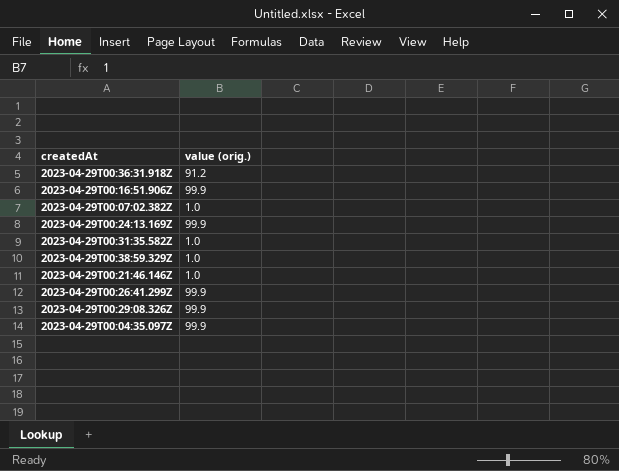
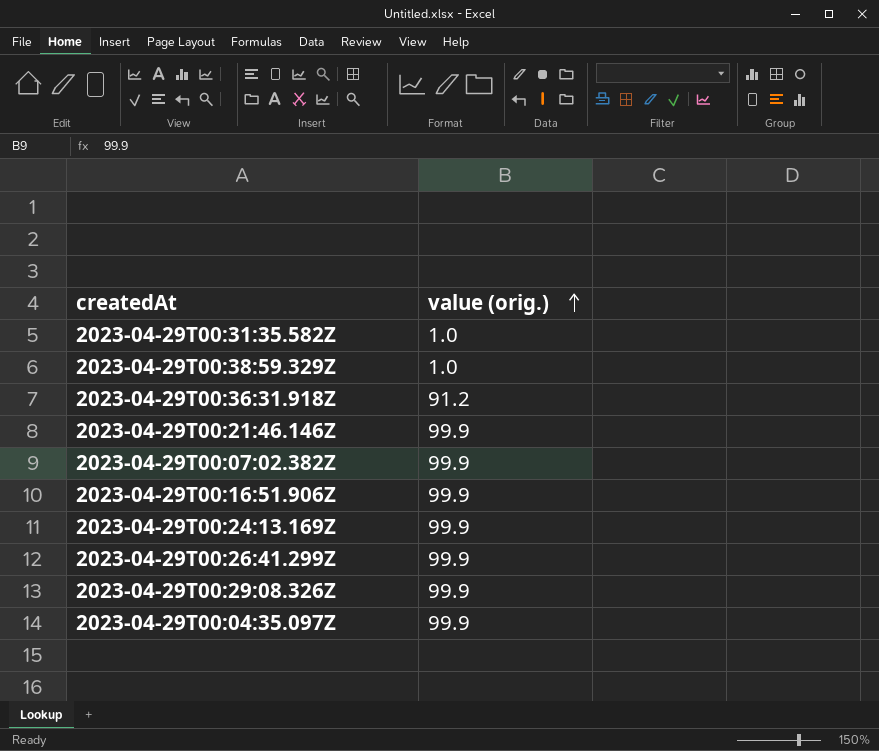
row order: none -> value (orig.) ascending
2023-04-29T00:21:46.146Z | value (orig.): 1.0 -> 99.9
2023-04-29T00:07:02.382Z | value (orig.): 1.0 -> 99.9

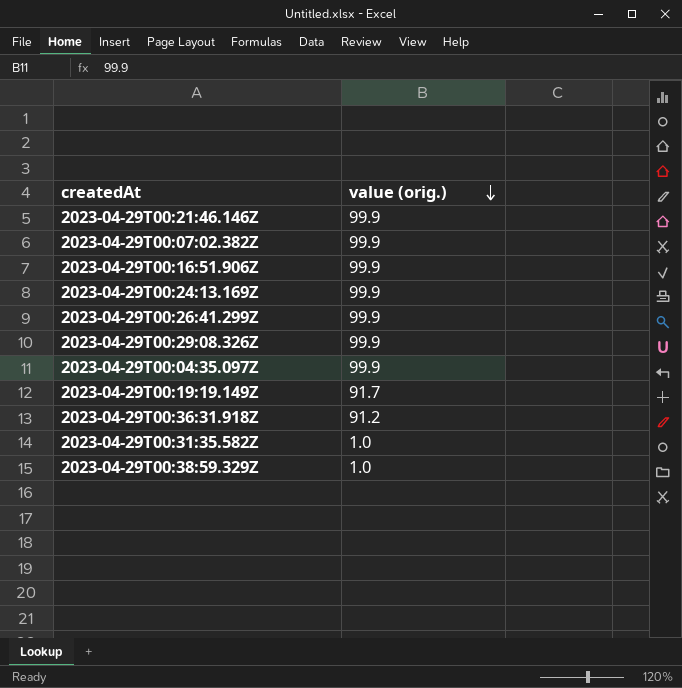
row order: value (orig.) ascending -> value (orig.) descending
row 2023-04-29T00:19:19.149Z: none -> 91.7

